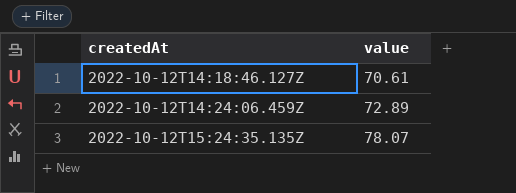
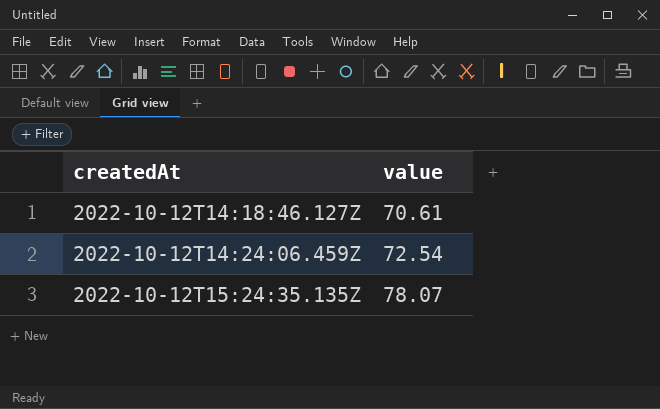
2022-10-12T14:24:06.459Z | value: 72.89 -> 72.54

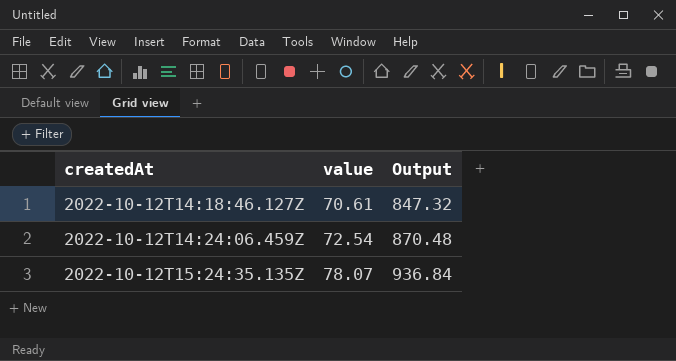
column Output | formula: none -> [value] * 12

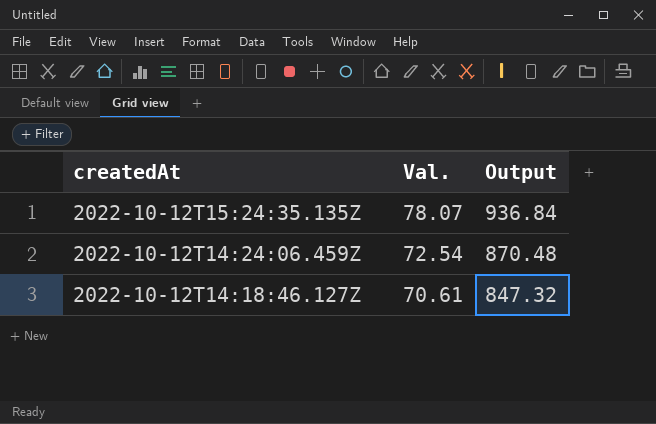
row order: createdAt ascending -> createdAt descending
column name: value -> Val.

